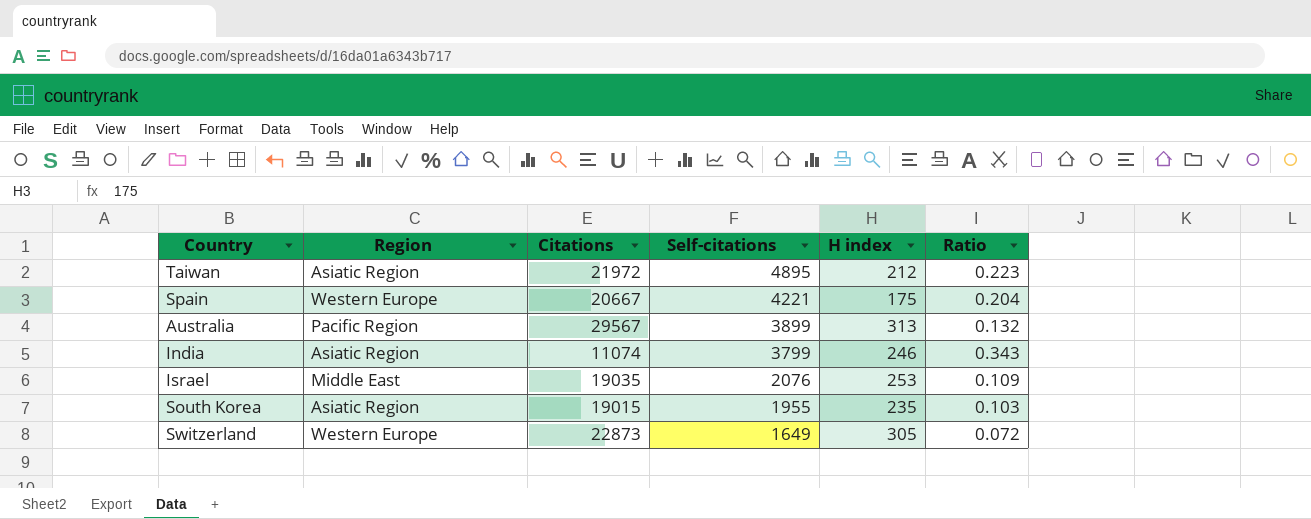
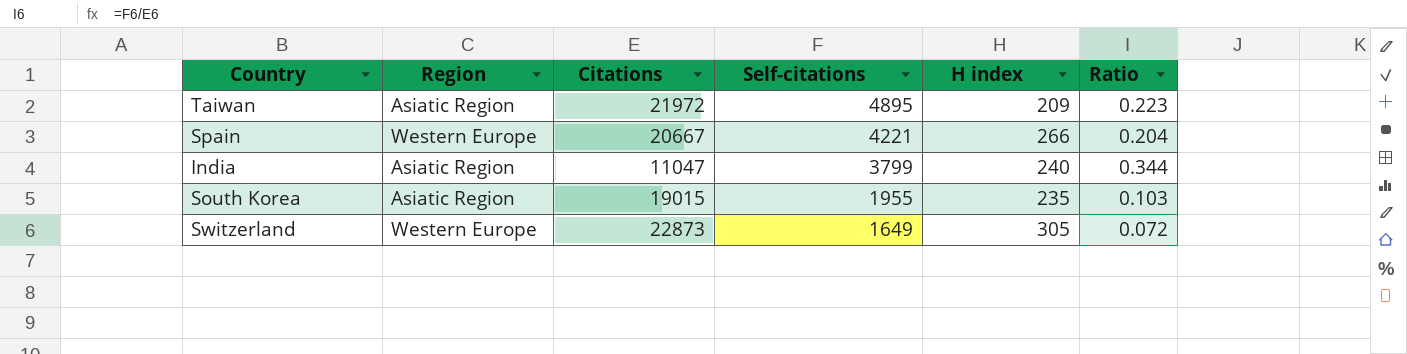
row Australia: Pacific Region | 29567 | 3899 | 313 | 0.132 -> none
row Israel: Middle East | 19035 | 2076 | 253 | 0.109 -> none
Taiwan | H index: 212 -> 209
Spain | H index: 175 -> 266
India | Citations: 11074 -> 11047
India | H index: 246 -> 240
India | Ratio: 0.343 -> 0.344

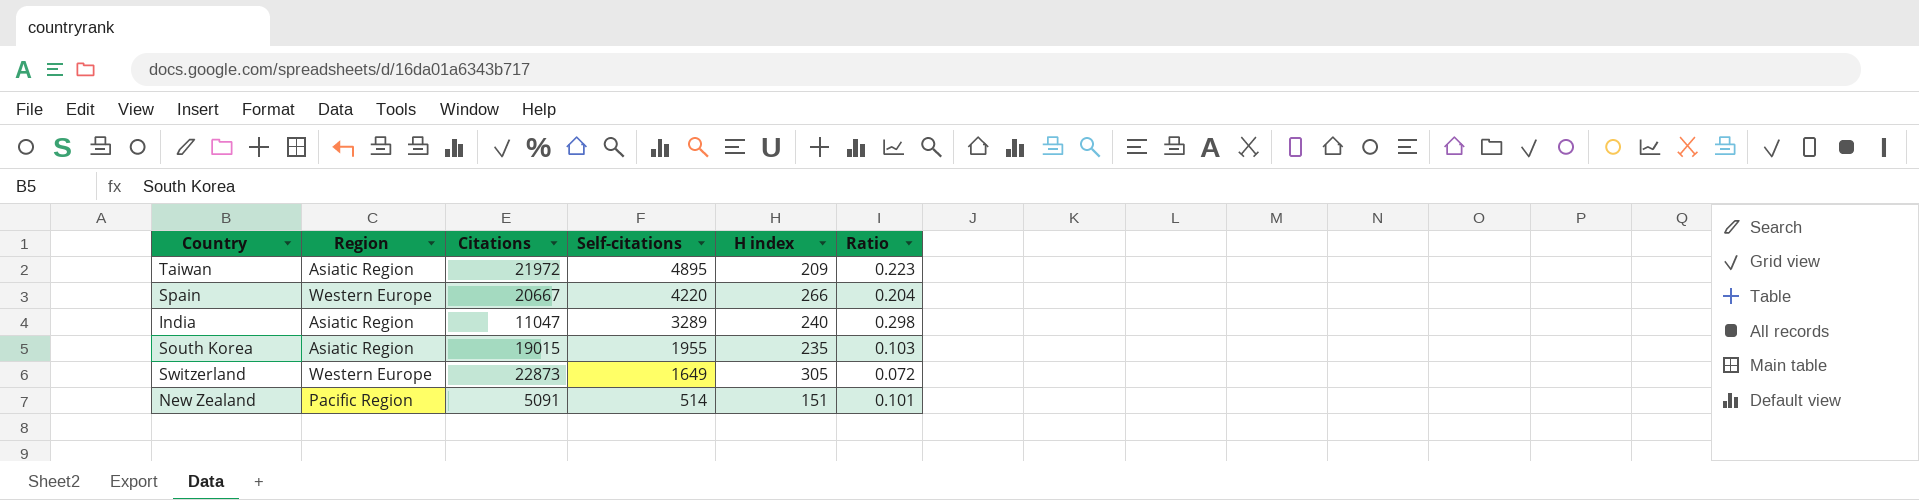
Spain | Self-citations: 4221 -> 4220
India | Self-citations: 3799 -> 3289
India | Ratio: 0.344 -> 0.298
row New Zealand: none -> Pacific Region | 5091 | 514 | 151 | 0.101

